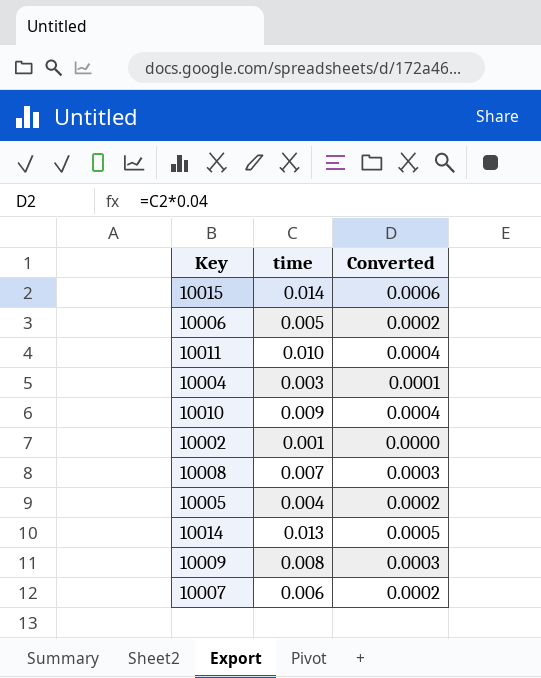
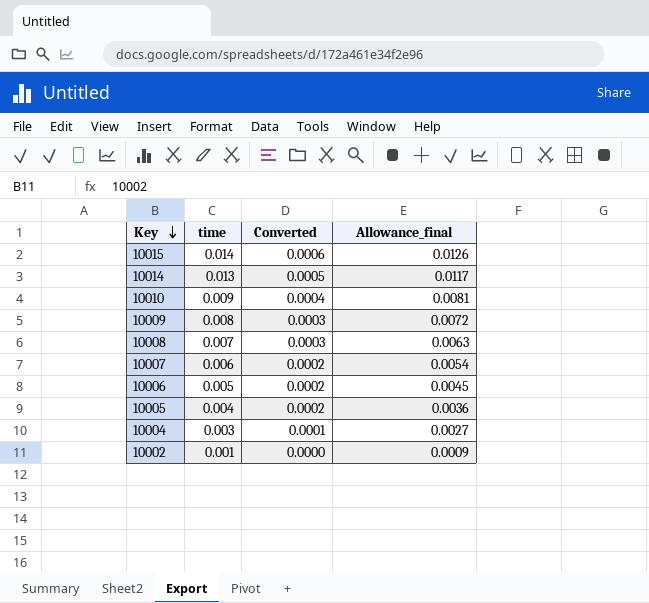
row order: none -> Key descending
column Allowance_final | formula: none -> [time] * 0.9
row 10011: 0.010 | 0.0004 -> none

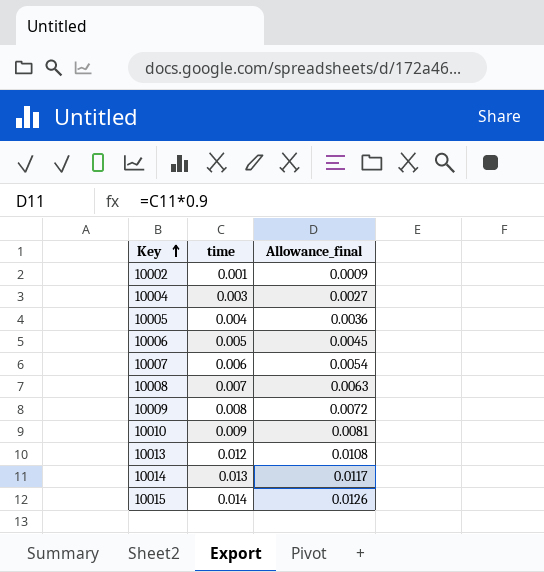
row order: Key descending -> Key ascending
column Converted | formula: [time] * 0.04 -> none
row 10013: none -> 0.012 | 0.0108

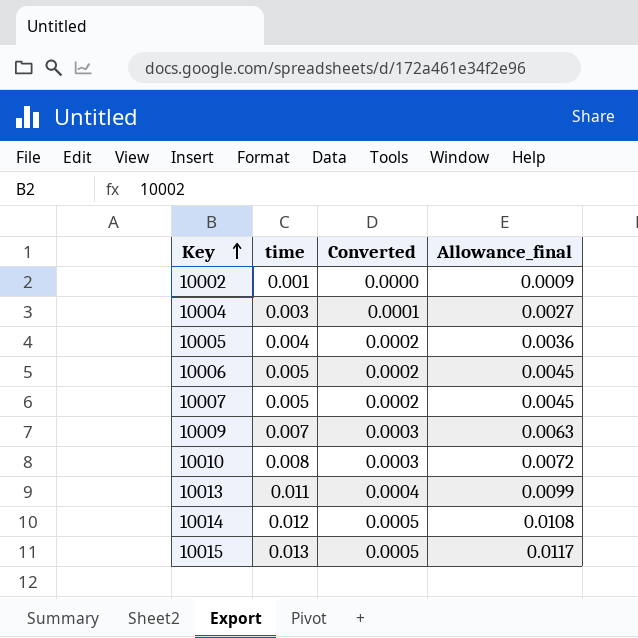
column Converted | formula: none -> [time] * 0.04
row 10008: 0.007 | 0.0063 -> none
10007 | time: 0.006 -> 0.005
10007 | Allowance_final: 0.0054 -> 0.0045
10009 | time: 0.008 -> 0.007
10009 | Allowance_final: 0.0072 -> 0.0063
10010 | time: 0.009 -> 0.008
10010 | Allowance_final: 0.0081 -> 0.0072
10013 | time: 0.012 -> 0.011
10013 | Allowance_final: 0.0108 -> 0.0099
10014 | time: 0.013 -> 0.012
10014 | Allowance_final: 0.0117 -> 0.0108
10015 | time: 0.014 -> 0.013
10015 | Allowance_final: 0.0126 -> 0.0117

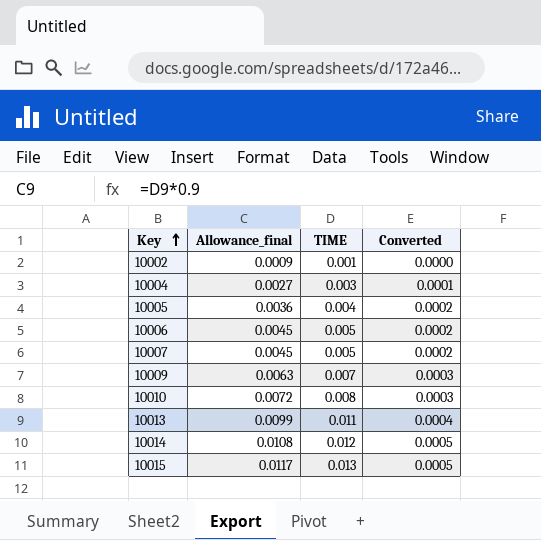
column Allowance_final | position: 4 -> 2
column name: time -> TIME

